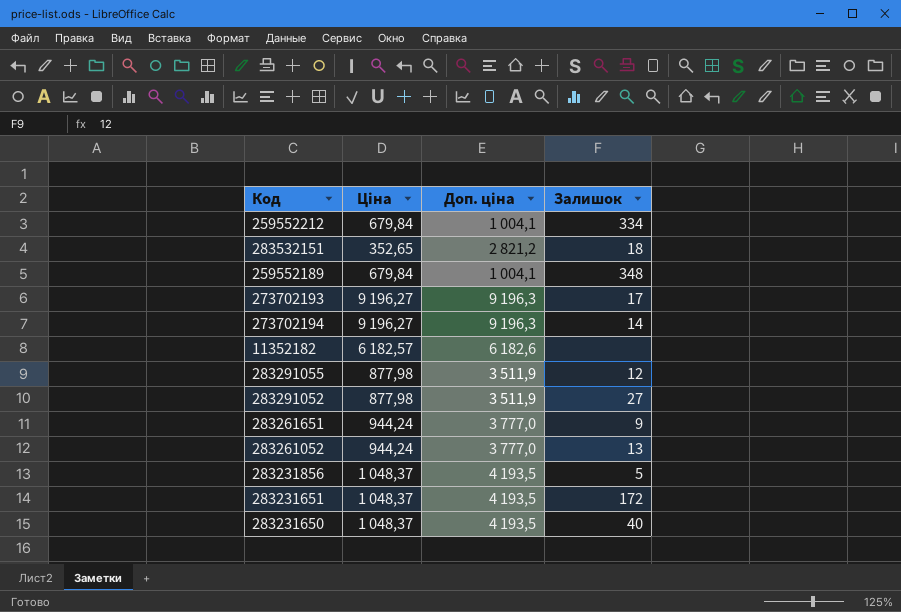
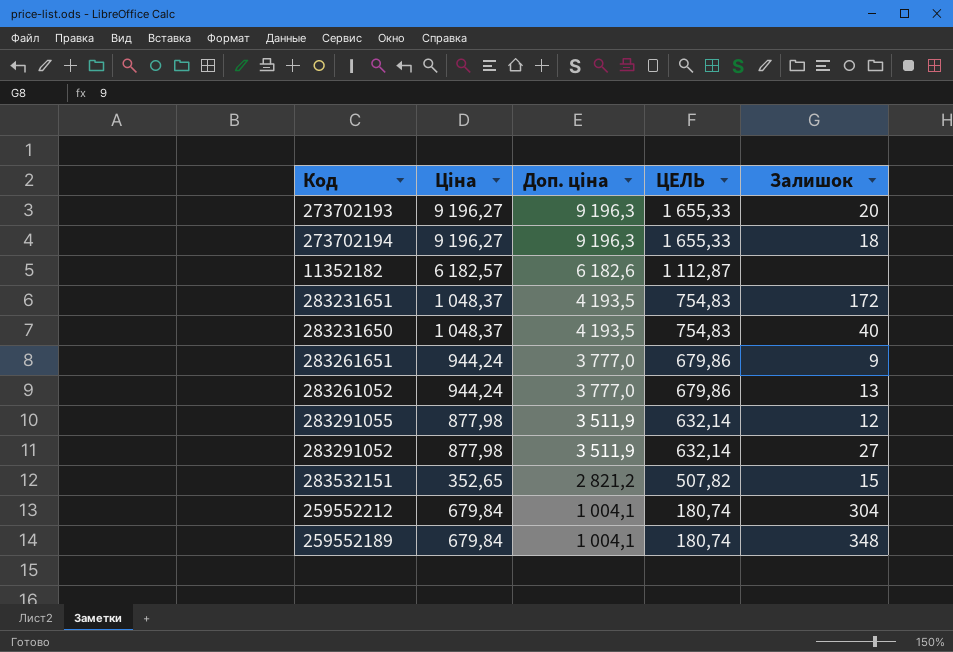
row order: none -> Доп. ціна descending
column ЦЕЛЬ | formula: none -> [Доп. ціна] * 0,18
row 283231856: 1 048,37 | 4 193,5 | 5 -> none
273702193 | Залишок: 17 -> 20
273702194 | Залишок: 14 -> 18
283532151 | Залишок: 18 -> 15
259552212 | Залишок: 334 -> 304

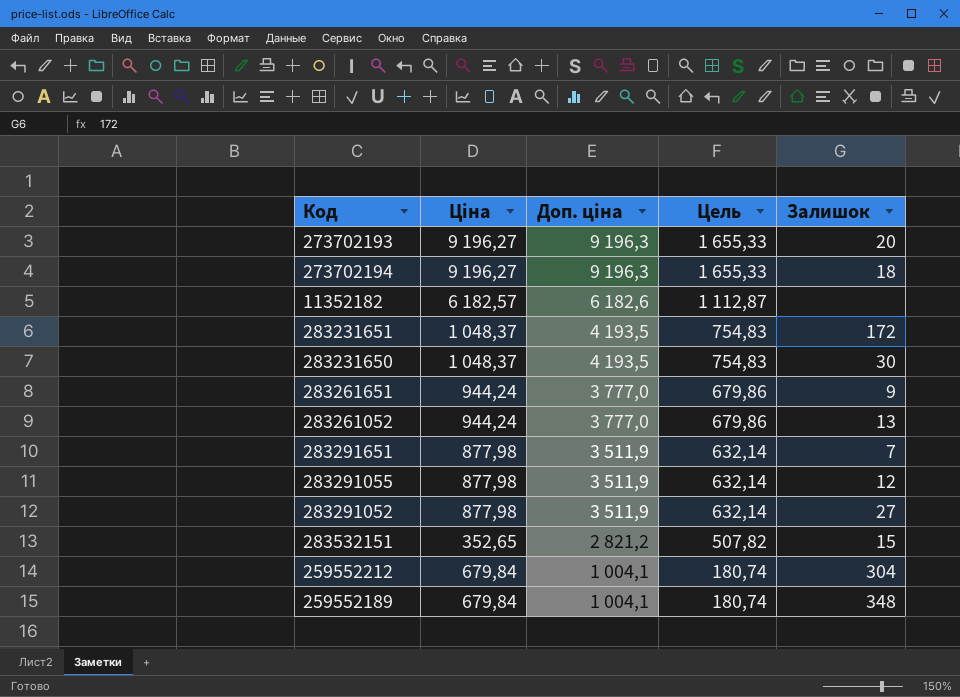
column name: ЦЕЛЬ -> Цель
283231650 | Залишок: 40 -> 30
row 283291651: none -> 877,98 | 3 511,9 | 632,14 | 7

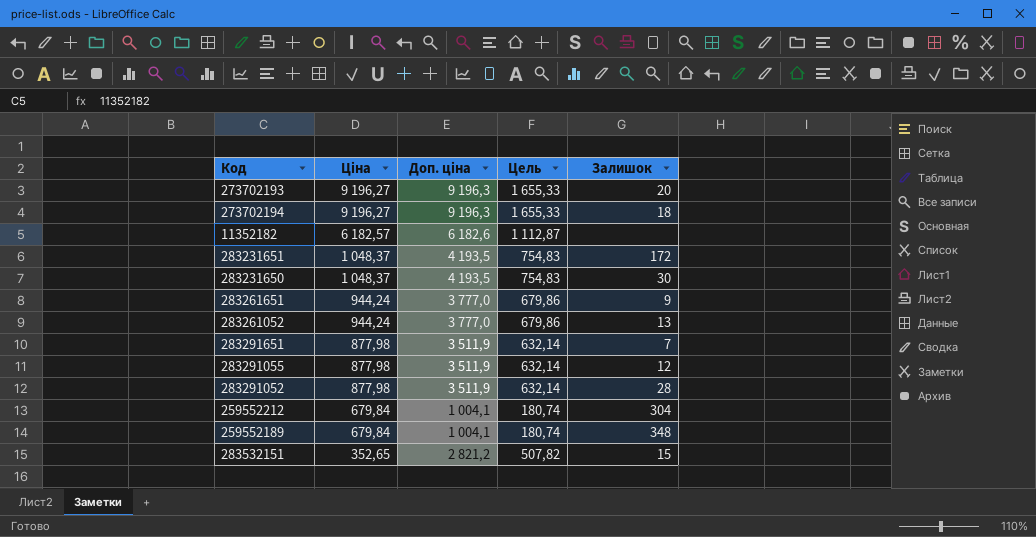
row order: Доп. ціна descending -> Ціна descending
283291052 | Залишок: 27 -> 28

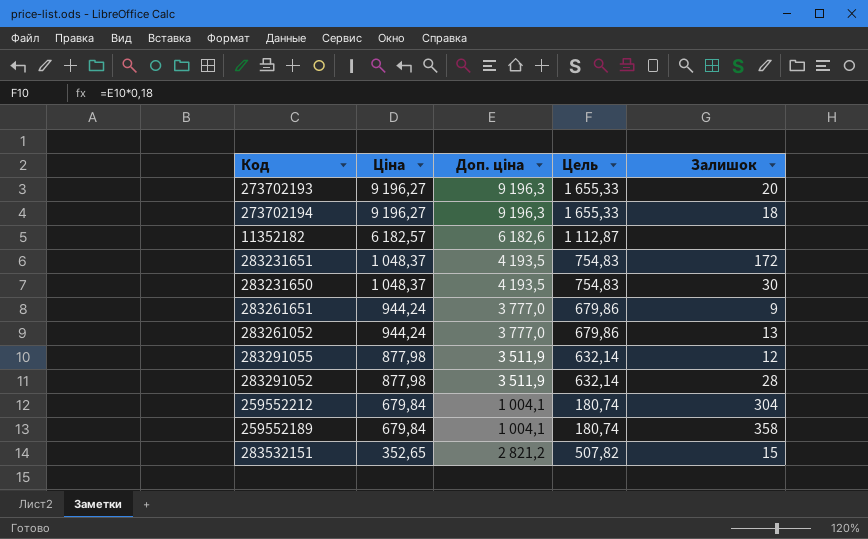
row 283291651: 877,98 | 3 511,9 | 632,14 | 7 -> none
259552189 | Залишок: 348 -> 358

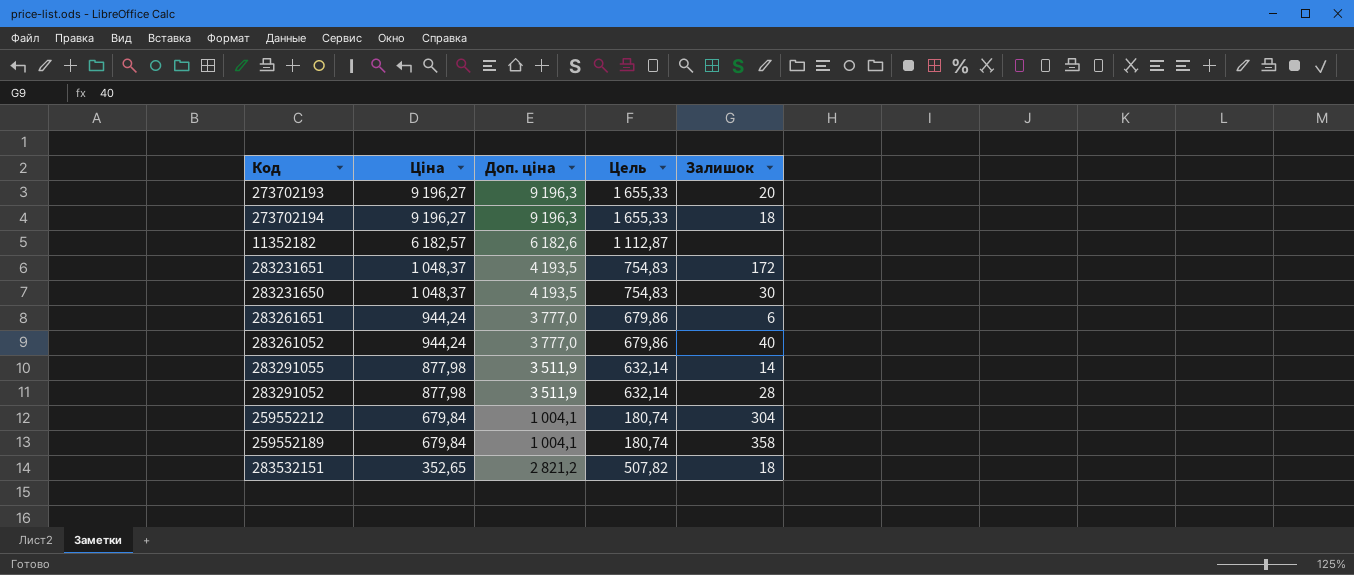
283261651 | Залишок: 9 -> 6
283261052 | Залишок: 13 -> 40
283291055 | Залишок: 12 -> 14
283532151 | Залишок: 15 -> 18

